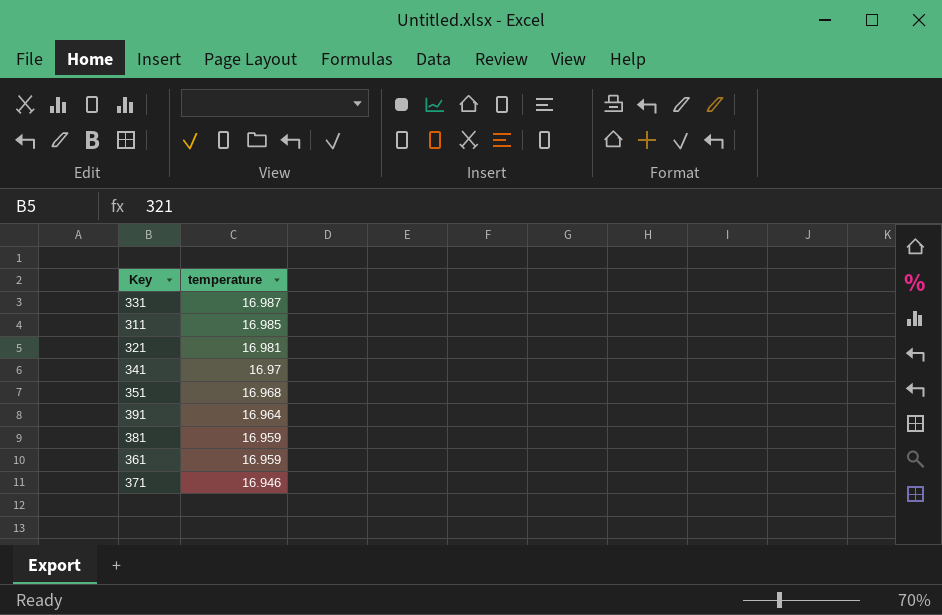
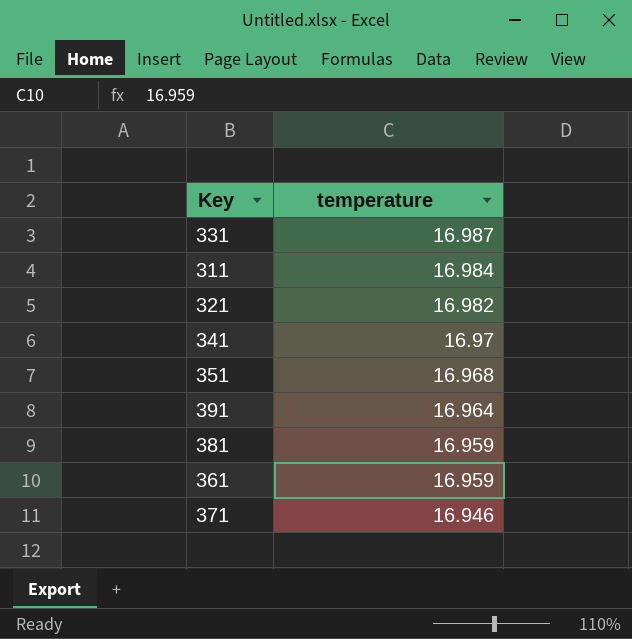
311 | temperature: 16.985 -> 16.984
321 | temperature: 16.981 -> 16.982

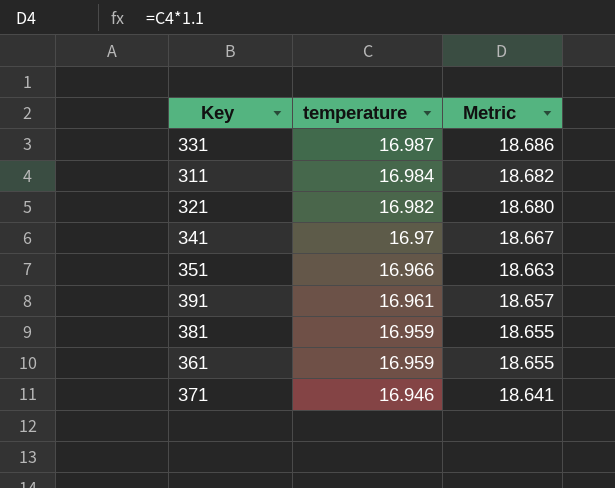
column Metric | formula: none -> [temperature] * 1.1
351 | temperature: 16.968 -> 16.966
391 | temperature: 16.964 -> 16.961

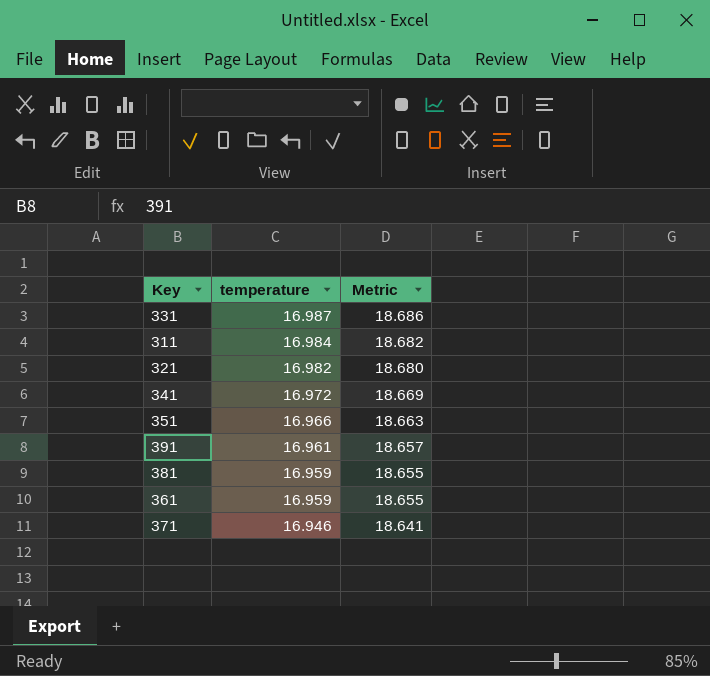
341 | temperature: 16.97 -> 16.972
341 | Metric: 18.667 -> 18.669

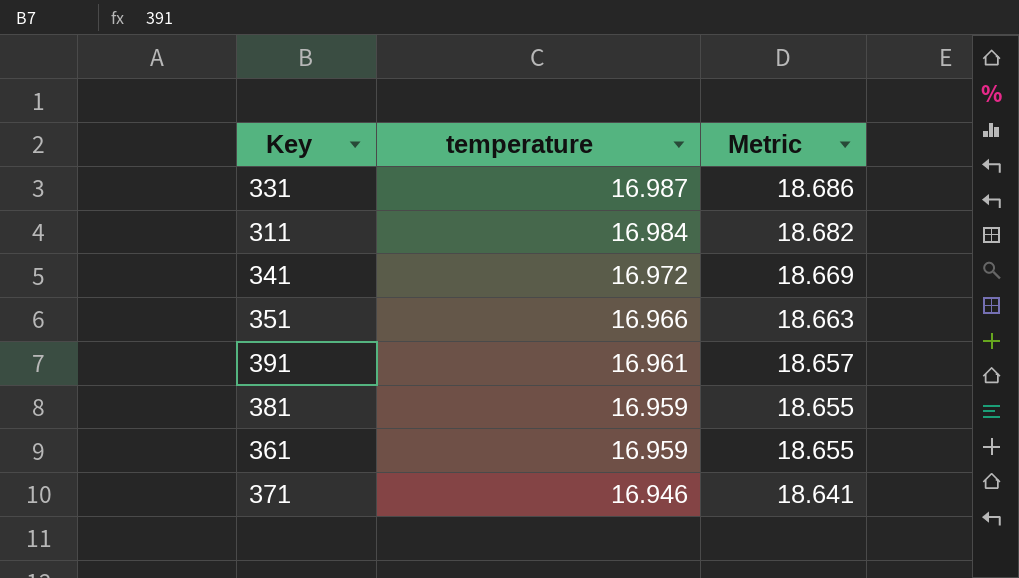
row 321: 16.982 | 18.680 -> none

